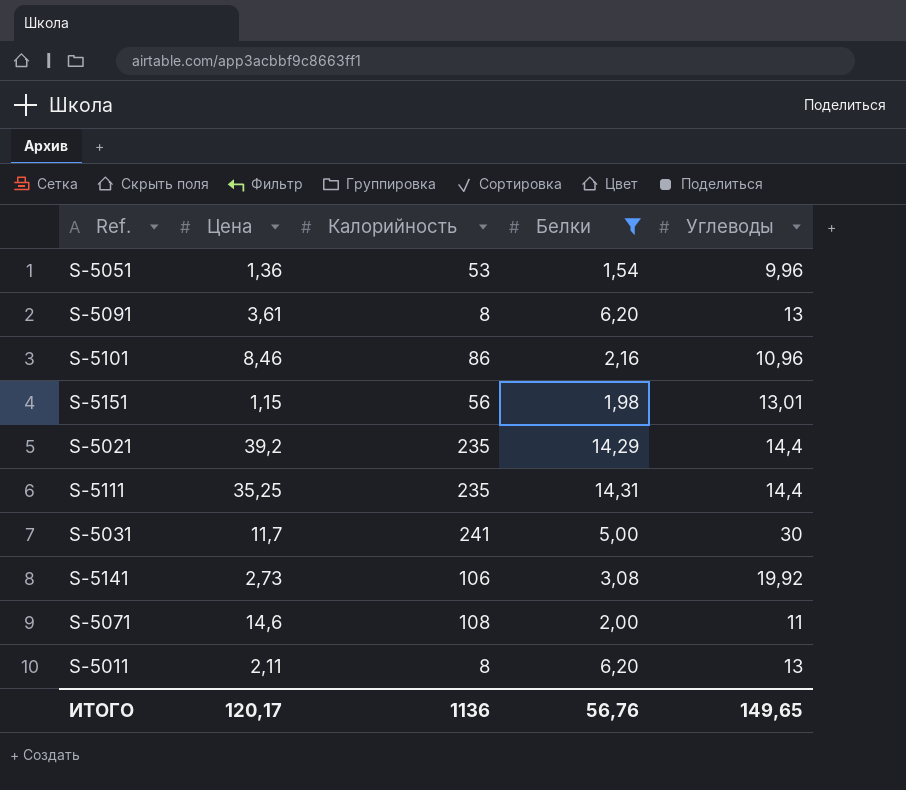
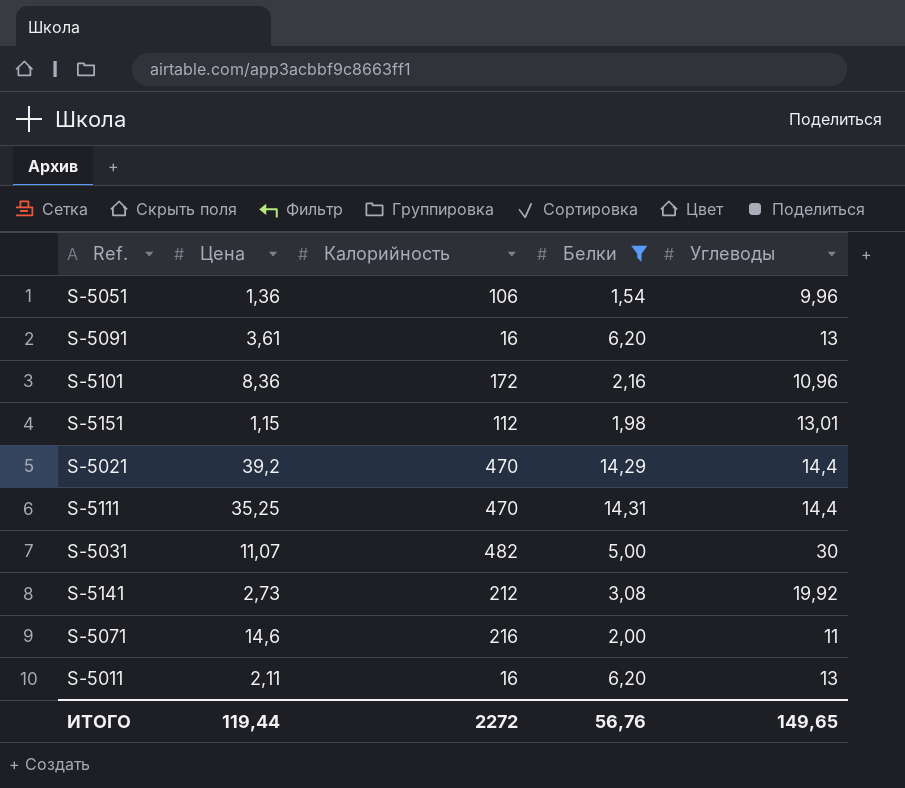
S-5051 | Калорийность: 53 -> 106
S-5091 | Калорийность: 8 -> 16
S-5101 | Цена: 8,46 -> 8,36
S-5101 | Калорийность: 86 -> 172
S-5151 | Калорийность: 56 -> 112
S-5021 | Калорийность: 235 -> 470
S-5111 | Калорийность: 235 -> 470
S-5031 | Цена: 11,7 -> 11,07
S-5031 | Калорийность: 241 -> 482
S-5141 | Калорийность: 106 -> 212
S-5071 | Калорийность: 108 -> 216
S-5011 | Калорийность: 8 -> 16
ИТОГО | Цена: 120,17 -> 119,44
ИТОГО | Калорийность: 1136 -> 2272

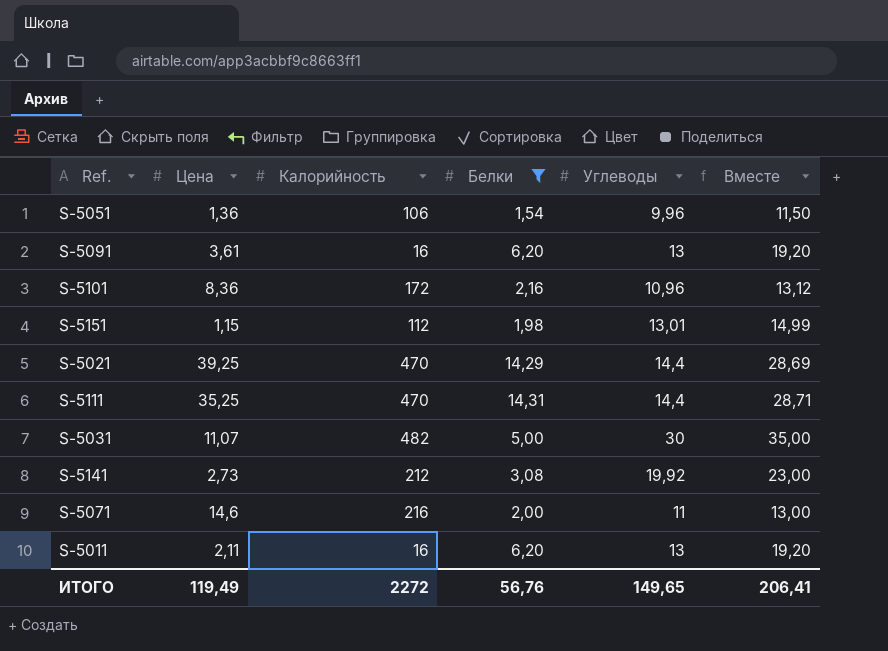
column Вместе | formula: none -> [Белки] + [Углеводы]
S-5021 | Цена: 39,2 -> 39,25
ИТОГО | Цена: 119,44 -> 119,49

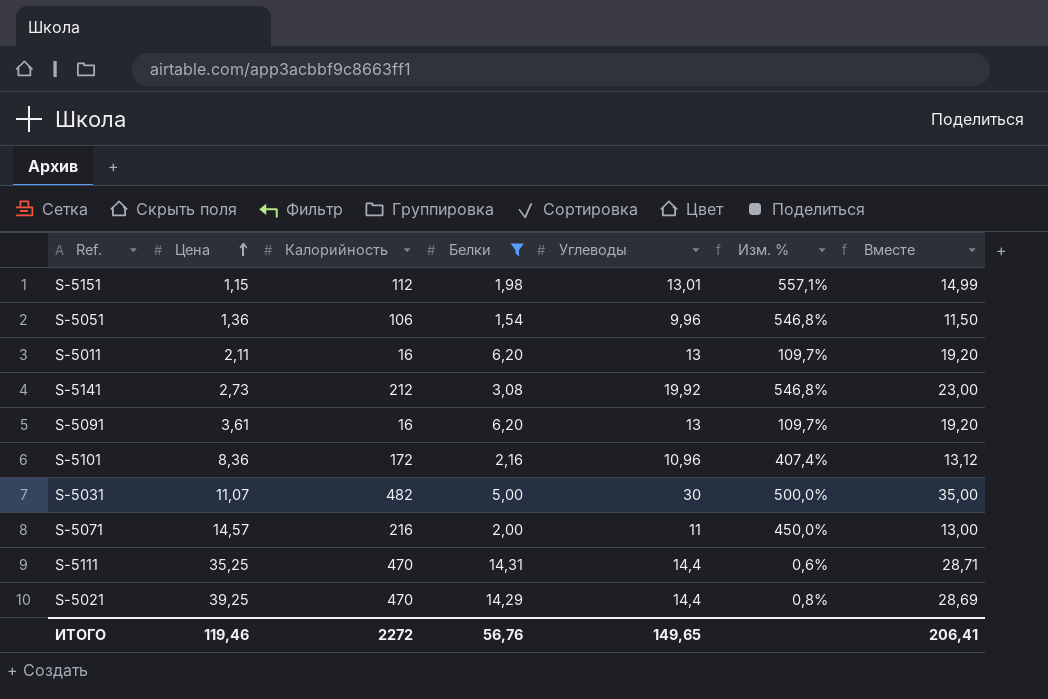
row order: none -> Цена ascending
column Изм. % | formula: none -> ([Углеводы] - [Белки]) / [Белки]
S-5071 | Цена: 14,6 -> 14,57
ИТОГО | Цена: 119,49 -> 119,46

